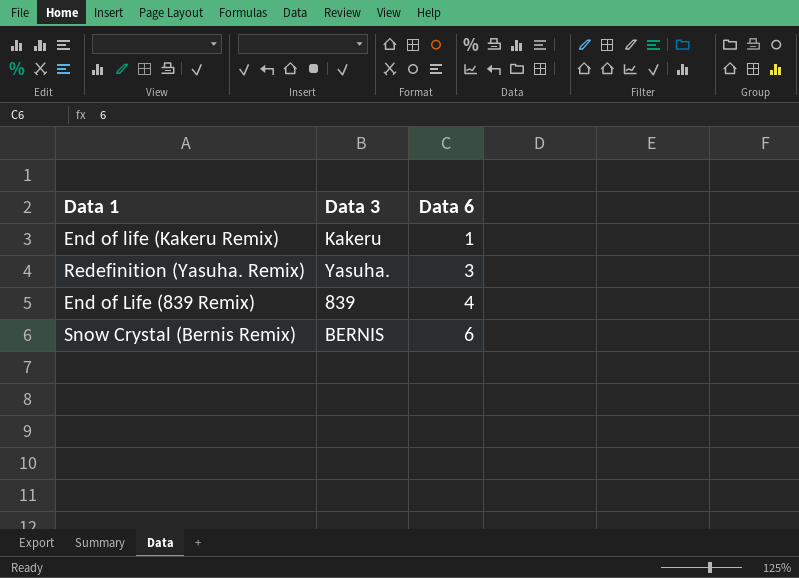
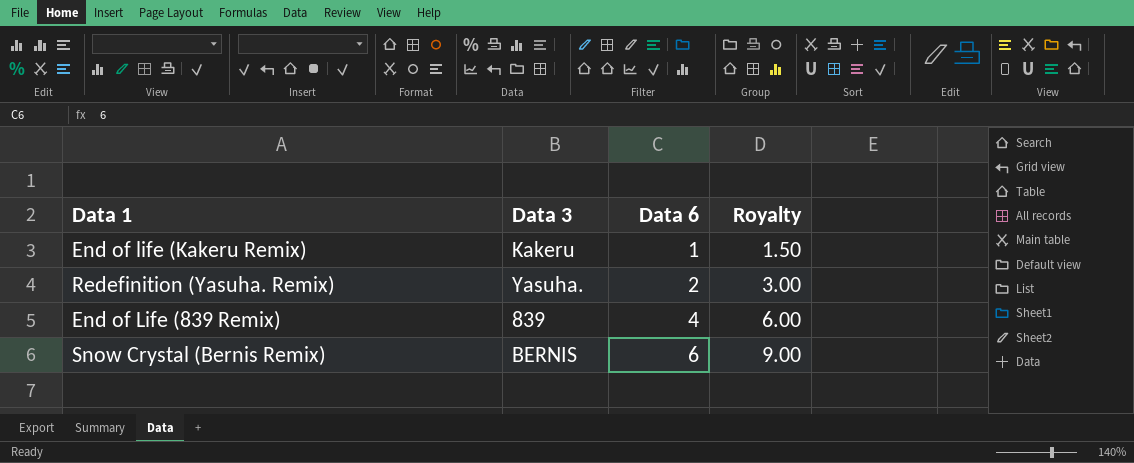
column Royalty | formula: none -> [Data 6] * 1.5
Redefinition (Yasuha. Remix) | Data 6: 3 -> 2

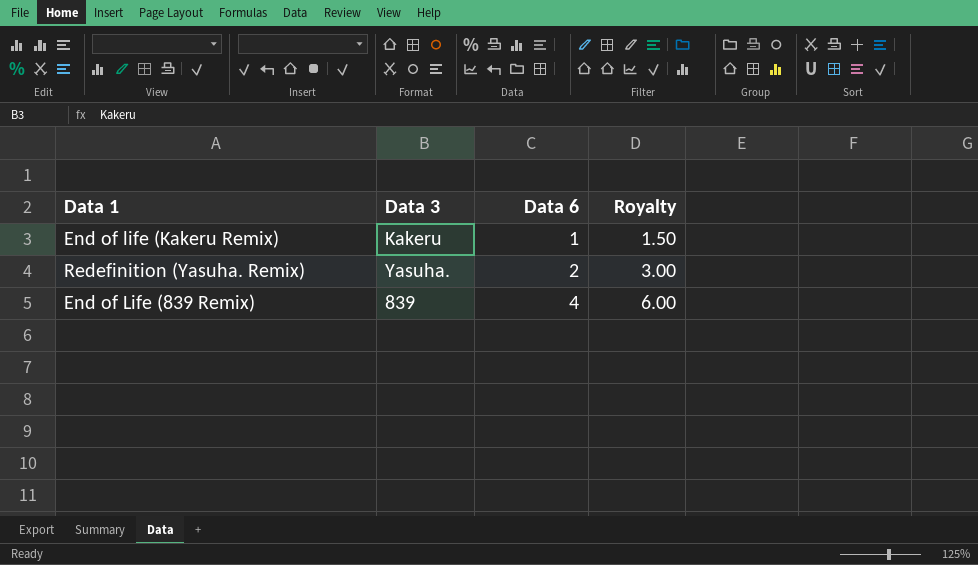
row Snow Crystal (Bernis Remix): BERNIS | 6 | 9.00 -> none

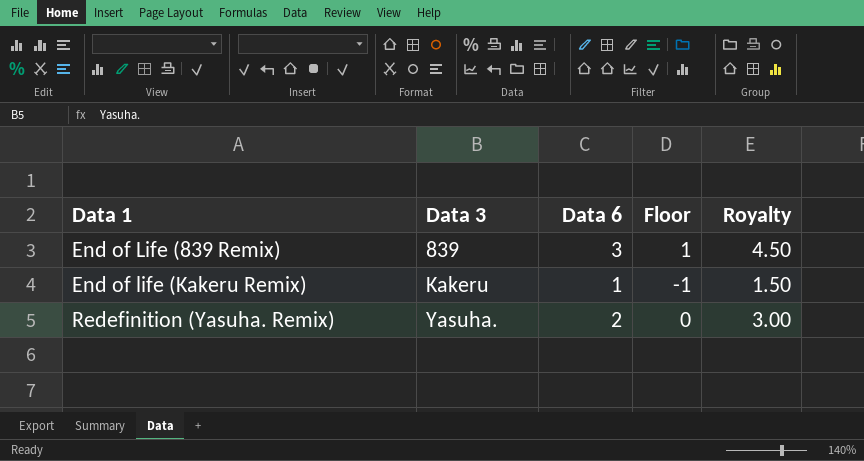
row order: Data 6 ascending -> Data 1 ascending
column Floor | formula: none -> [Data 6] - 2
End of Life (839 Remix) | Data 6: 4 -> 3
End of Life (839 Remix) | Royalty: 6.00 -> 4.50

